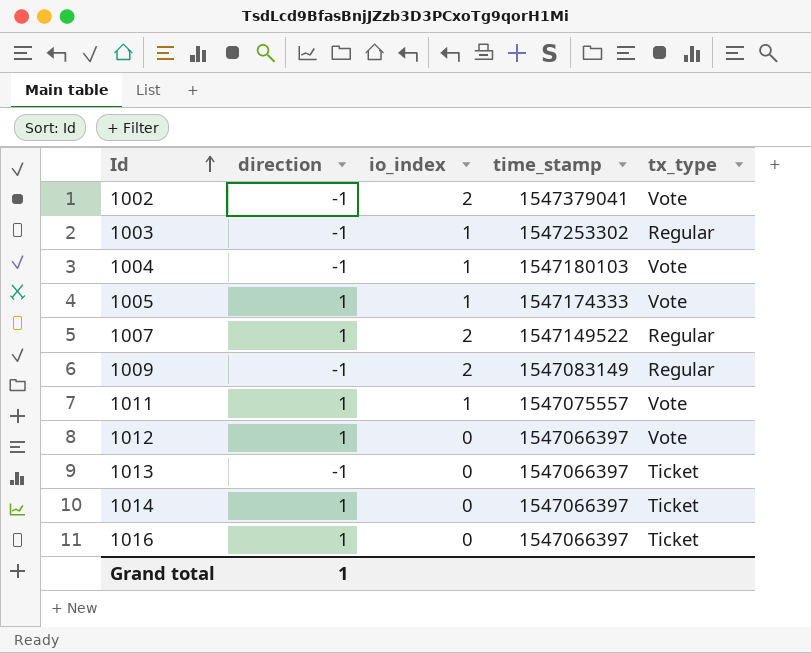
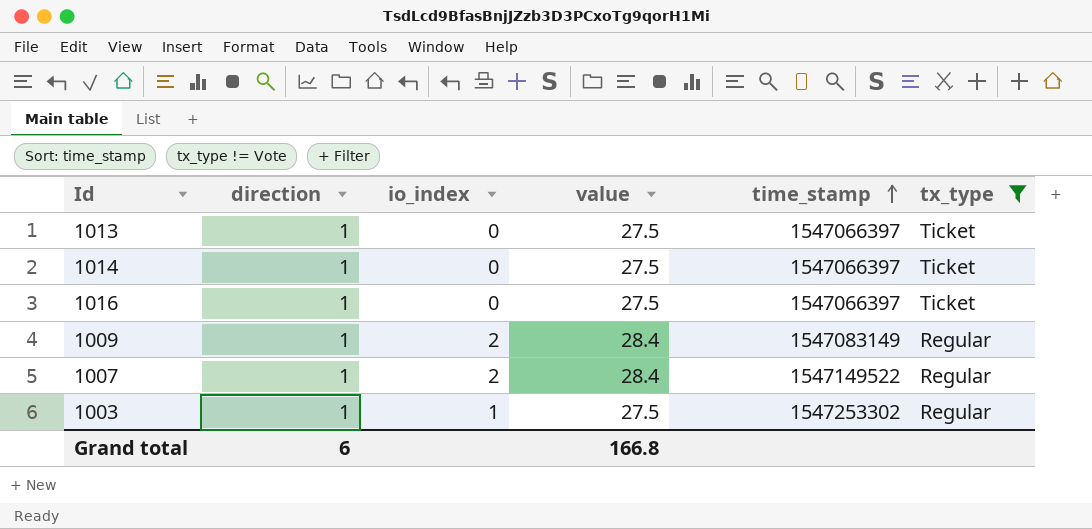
filter: none -> tx_type != Vote
row order: Id ascending -> time_stamp ascending
column value | position: none -> 4
1013 | direction: -1 -> 1
1009 | direction: -1 -> 1
1003 | direction: -1 -> 1
Grand total | direction: 1 -> 6

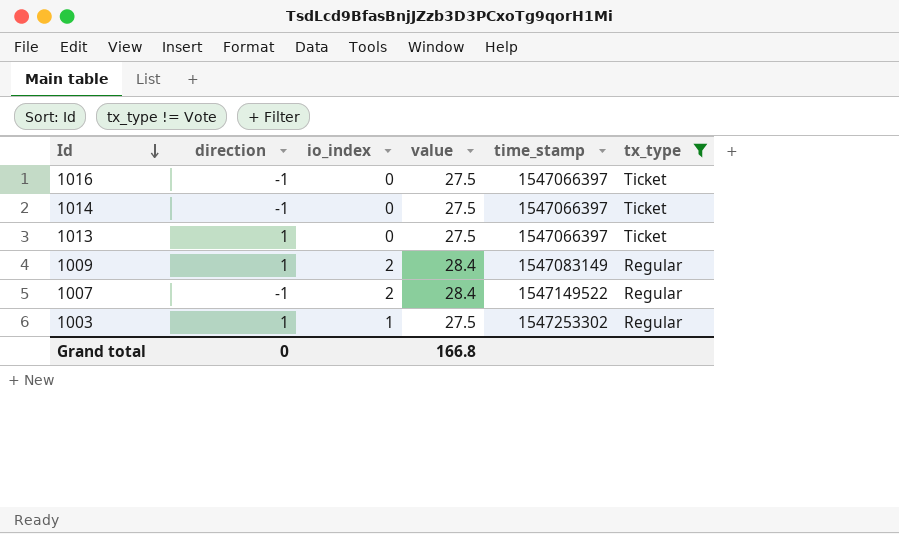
row order: time_stamp ascending -> Id descending
1016 | direction: 1 -> -1
1014 | direction: 1 -> -1
1007 | direction: 1 -> -1
Grand total | direction: 6 -> 0

